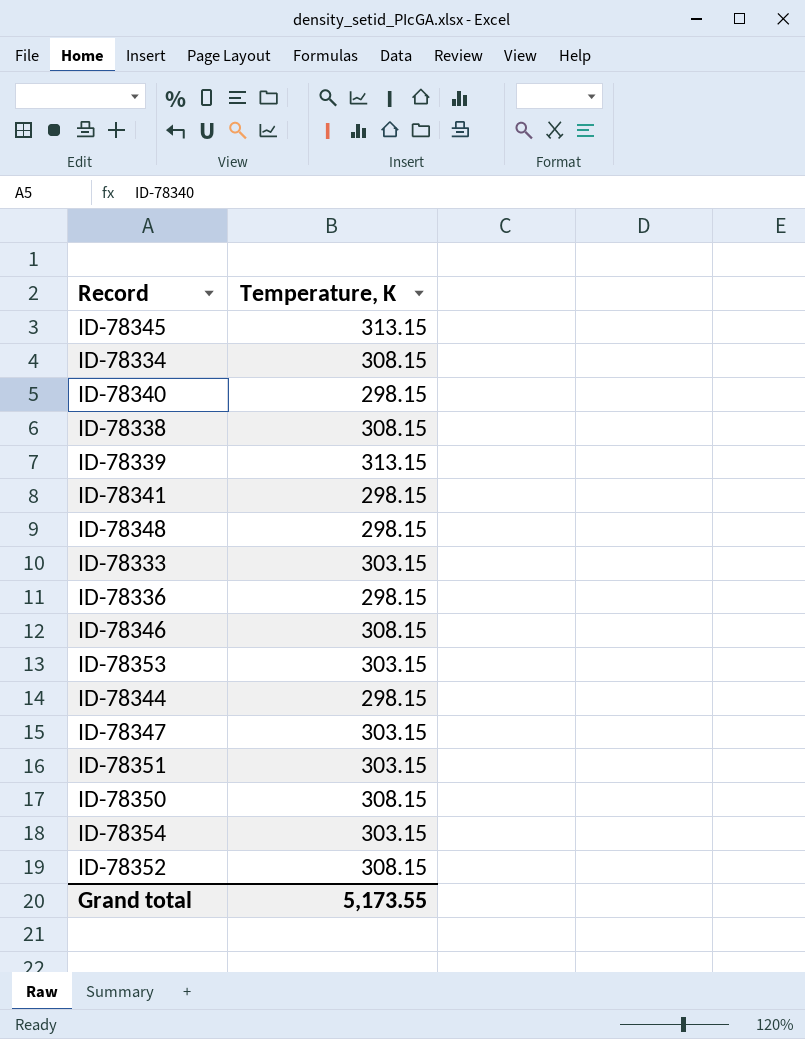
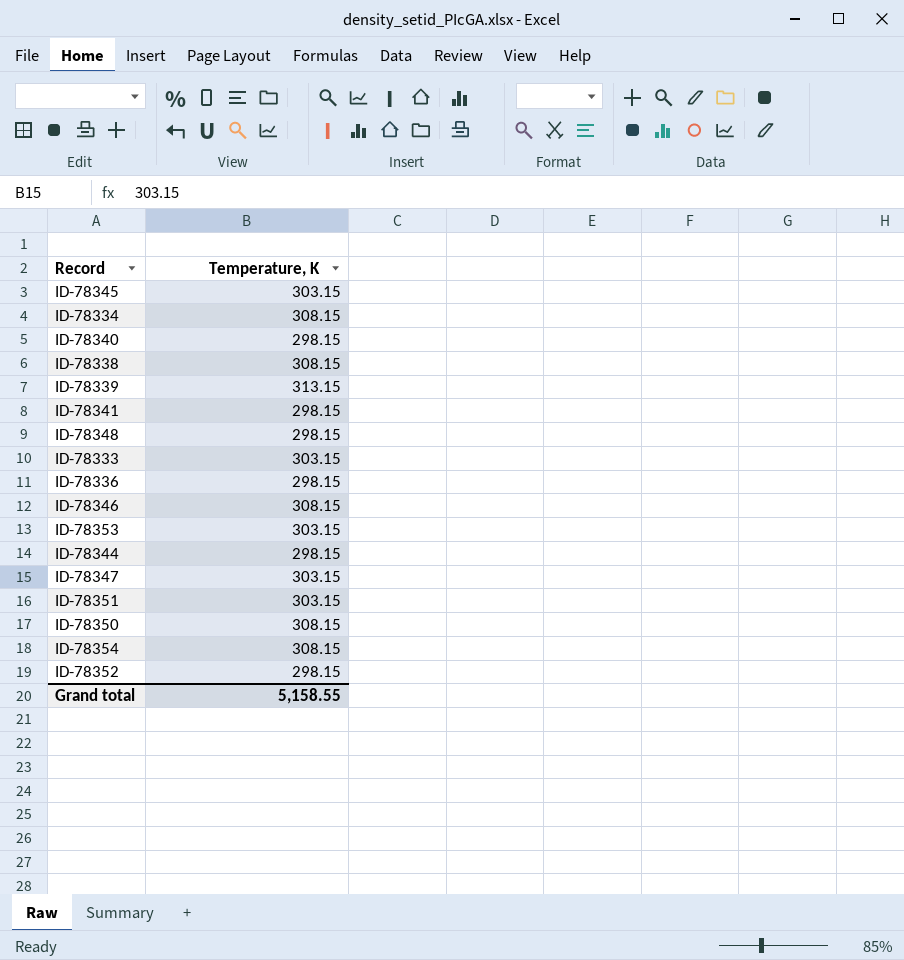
ID-78345 | Temperature, K: 313.15 -> 303.15
ID-78354 | Temperature, K: 303.15 -> 308.15
ID-78352 | Temperature, K: 308.15 -> 298.15
Grand total | Temperature, K: 5,173.55 -> 5,158.55

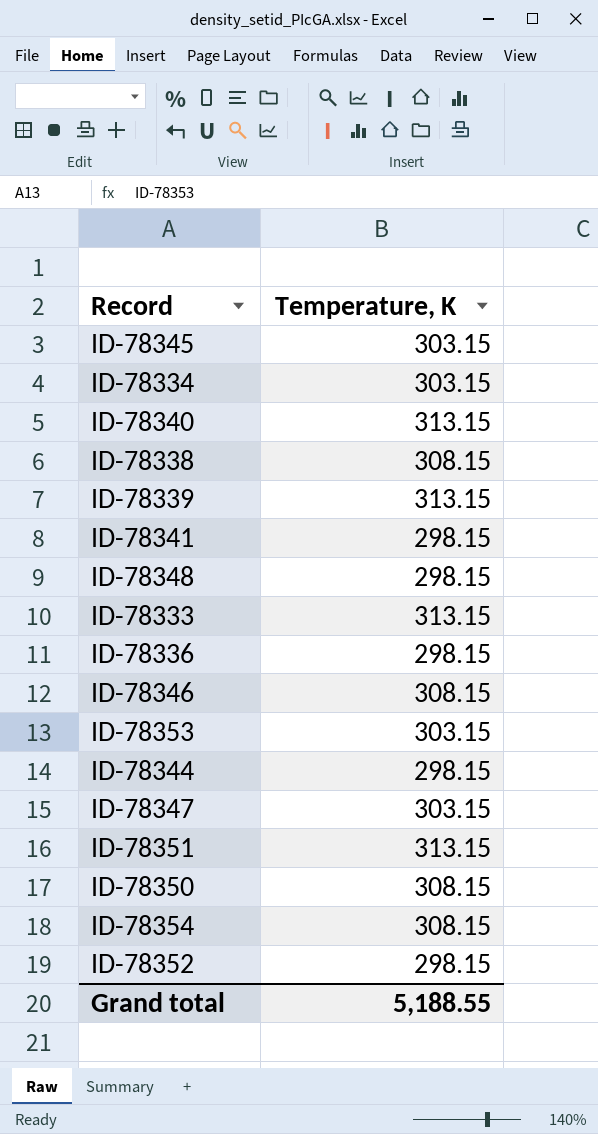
ID-78334 | Temperature, K: 308.15 -> 303.15
ID-78340 | Temperature, K: 298.15 -> 313.15
ID-78333 | Temperature, K: 303.15 -> 313.15
ID-78351 | Temperature, K: 303.15 -> 313.15
Grand total | Temperature, K: 5,158.55 -> 5,188.55

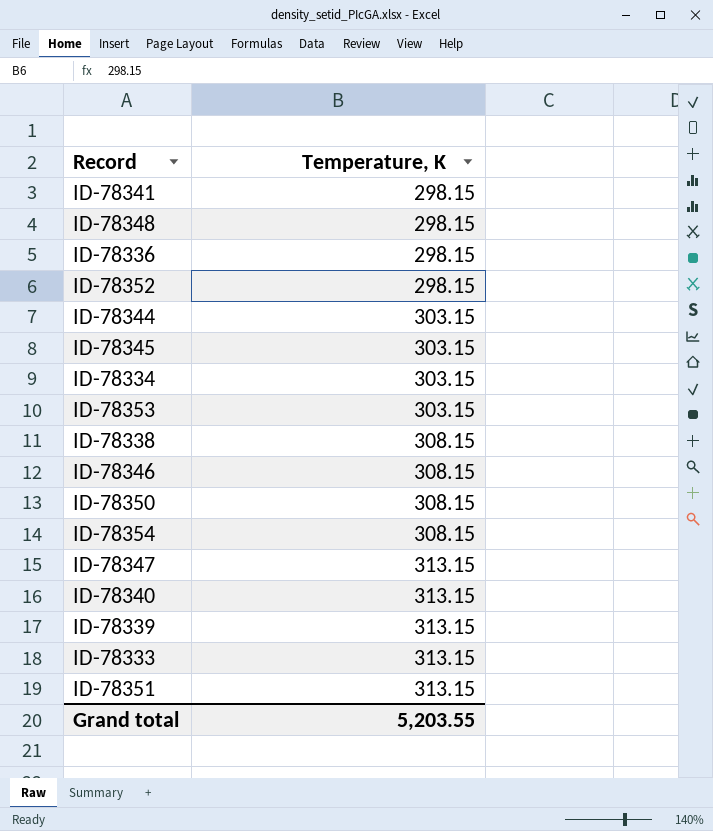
row order: none -> Temperature, K ascending
ID-78344 | Temperature, K: 298.15 -> 303.15
ID-78347 | Temperature, K: 303.15 -> 313.15
Grand total | Temperature, K: 5,188.55 -> 5,203.55

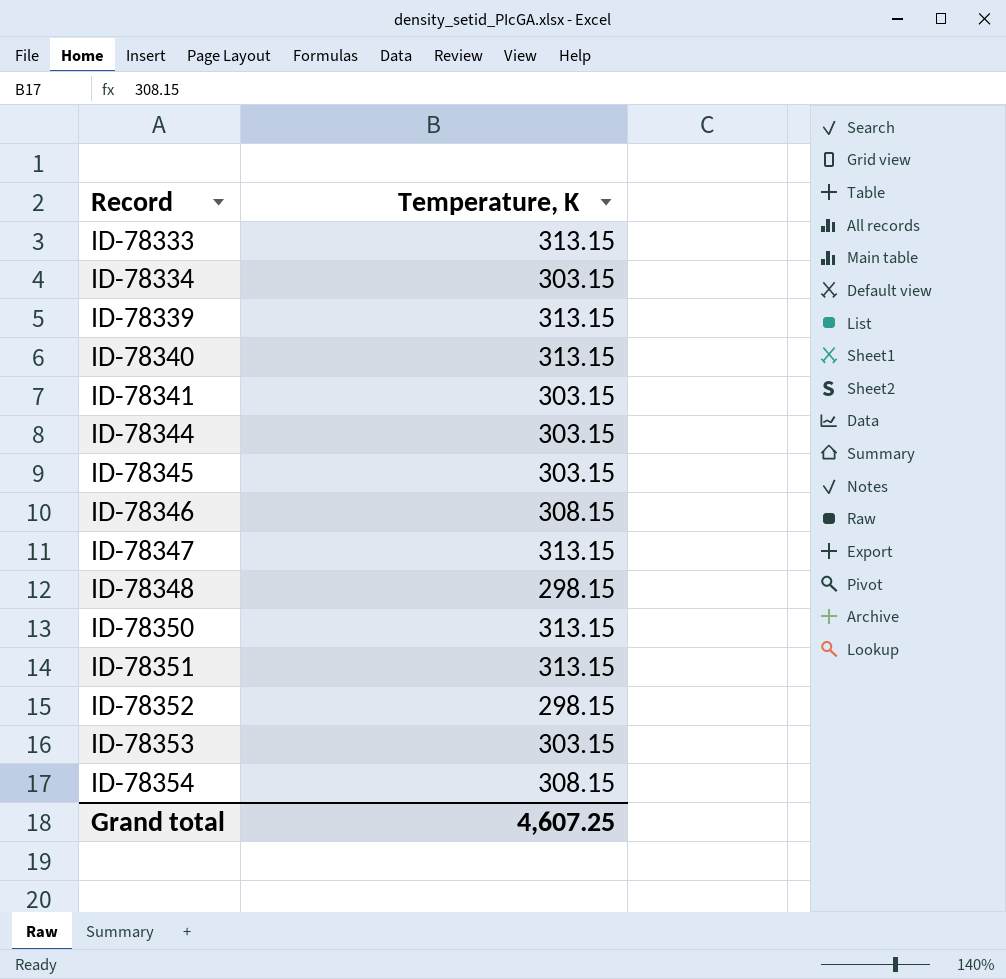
row order: Temperature, K ascending -> Record ascending
row ID-78336: 298.15 -> none
row ID-78338: 308.15 -> none
ID-78341 | Temperature, K: 298.15 -> 303.15
ID-78350 | Temperature, K: 308.15 -> 313.15
Grand total | Temperature, K: 5,203.55 -> 4,607.25

